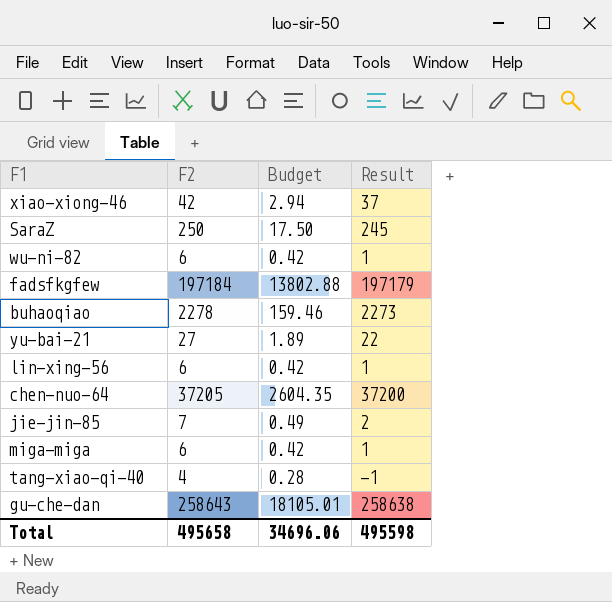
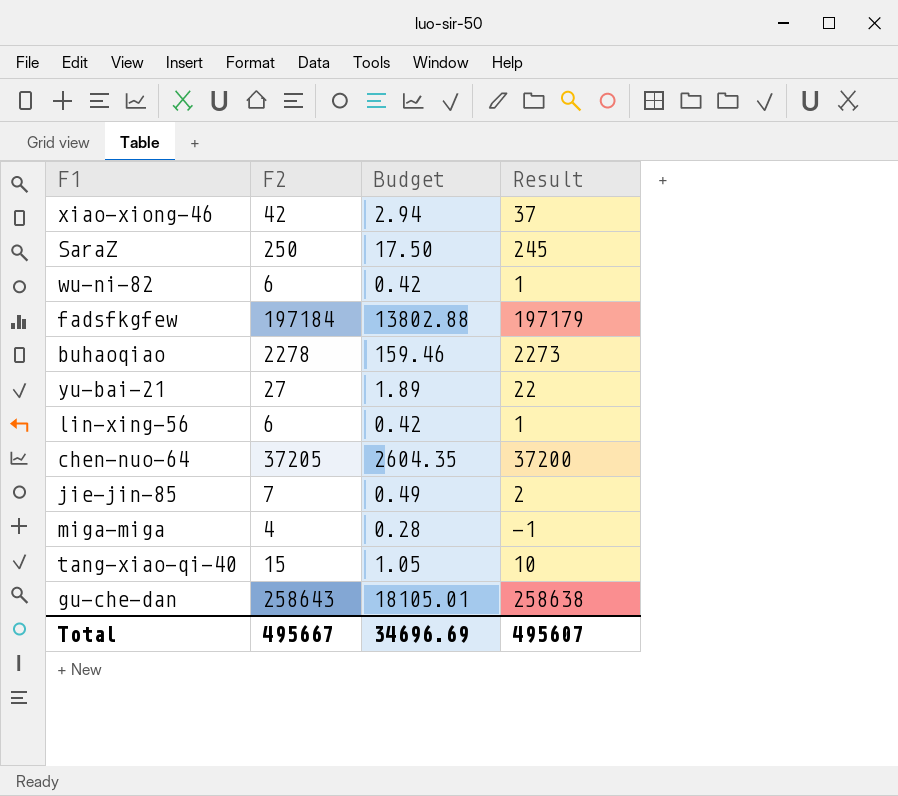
miga-miga | F2: 6 -> 4
miga-miga | Budget: 0.42 -> 0.28
miga-miga | Result: 1 -> -1
tang-xiao-qi-40 | F2: 4 -> 15
tang-xiao-qi-40 | Budget: 0.28 -> 1.05
tang-xiao-qi-40 | Result: -1 -> 10
Total | F2: 495658 -> 495667
Total | Budget: 34696.06 -> 34696.69
Total | Result: 495598 -> 495607

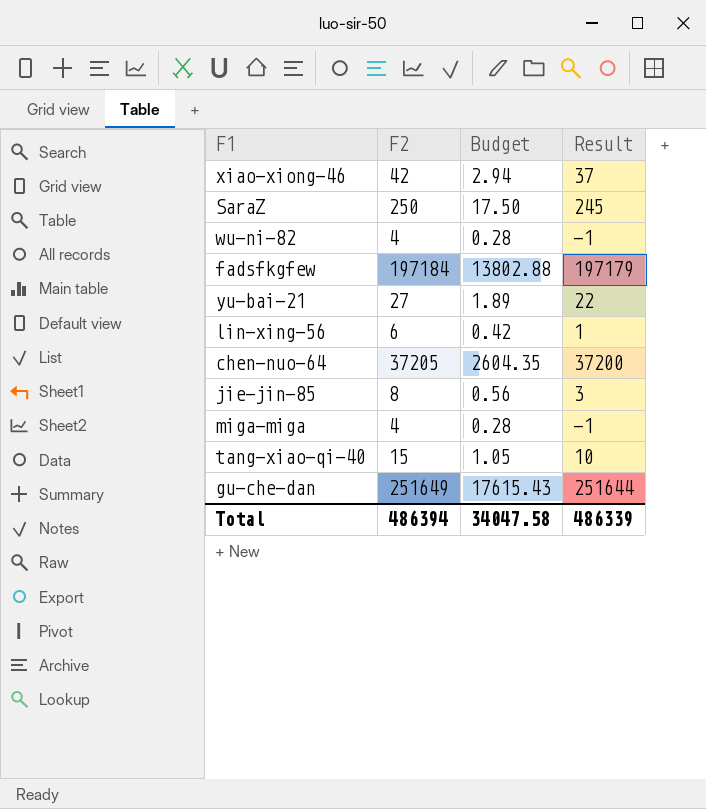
row buhaoqiao: 2278 | 159.46 | 2273 -> none
wu-ni-82 | F2: 6 -> 4
wu-ni-82 | Budget: 0.42 -> 0.28
wu-ni-82 | Result: 1 -> -1
jie-jin-85 | F2: 7 -> 8
jie-jin-85 | Budget: 0.49 -> 0.56
jie-jin-85 | Result: 2 -> 3
gu-che-dan | F2: 258643 -> 251649
gu-che-dan | Budget: 18105.01 -> 17615.43
gu-che-dan | Result: 258638 -> 251644
Total | F2: 495667 -> 486394
Total | Budget: 34696.69 -> 34047.58
Total | Result: 495607 -> 486339

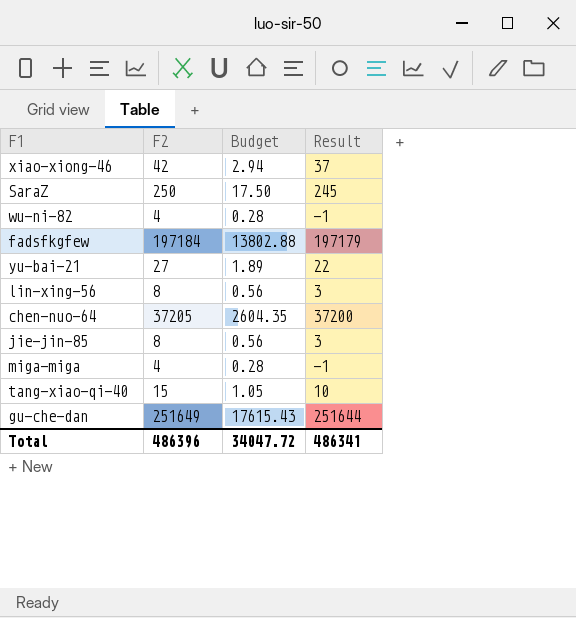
lin-xing-56 | F2: 6 -> 8
lin-xing-56 | Budget: 0.42 -> 0.56
lin-xing-56 | Result: 1 -> 3
Total | F2: 486394 -> 486396
Total | Budget: 34047.58 -> 34047.72
Total | Result: 486339 -> 486341

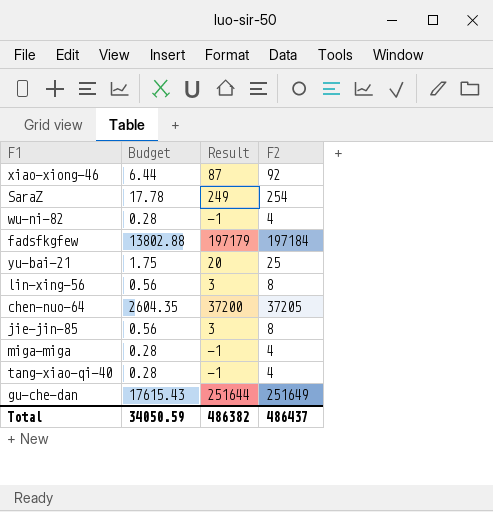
column F2 | position: 2 -> 4
xiao-xiong-46 | Budget: 2.94 -> 6.44
xiao-xiong-46 | Result: 37 -> 87
xiao-xiong-46 | F2: 42 -> 92
SaraZ | Budget: 17.50 -> 17.78
SaraZ | Result: 245 -> 249
SaraZ | F2: 250 -> 254
yu-bai-21 | Budget: 1.89 -> 1.75
yu-bai-21 | Result: 22 -> 20
yu-bai-21 | F2: 27 -> 25
tang-xiao-qi-40 | Budget: 1.05 -> 0.28
tang-xiao-qi-40 | Result: 10 -> -1
tang-xiao-qi-40 | F2: 15 -> 4
Total | Budget: 34047.72 -> 34050.59
Total | Result: 486341 -> 486382
Total | F2: 486396 -> 486437

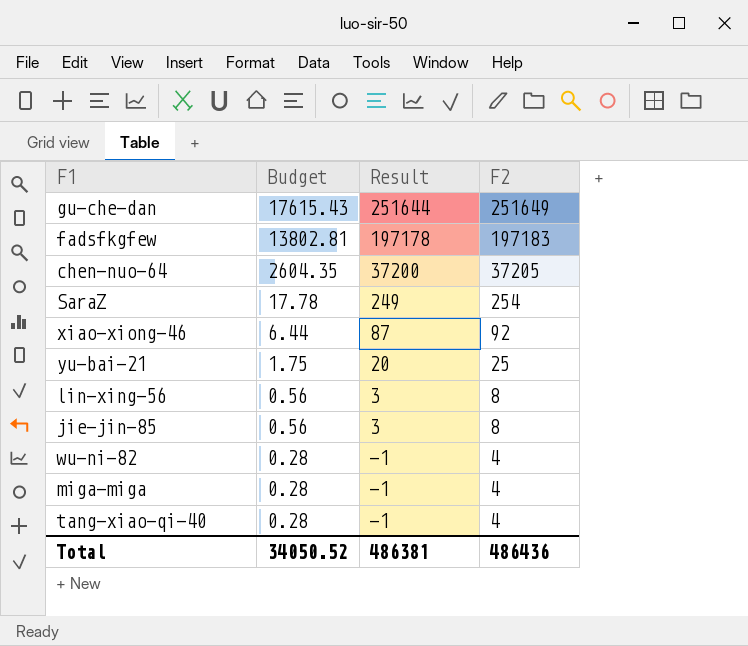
row order: none -> Budget descending
fadsfkgfew | Budget: 13802.88 -> 13802.81
fadsfkgfew | Result: 197179 -> 197178
fadsfkgfew | F2: 197184 -> 197183
Total | Budget: 34050.59 -> 34050.52
Total | Result: 486382 -> 486381
Total | F2: 486437 -> 486436

